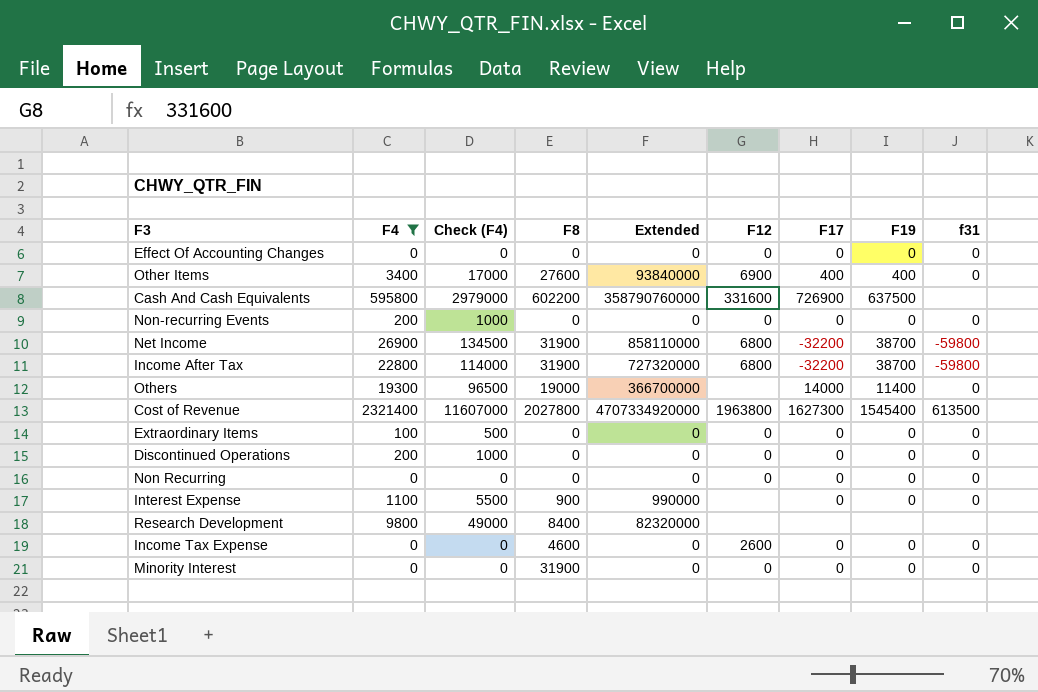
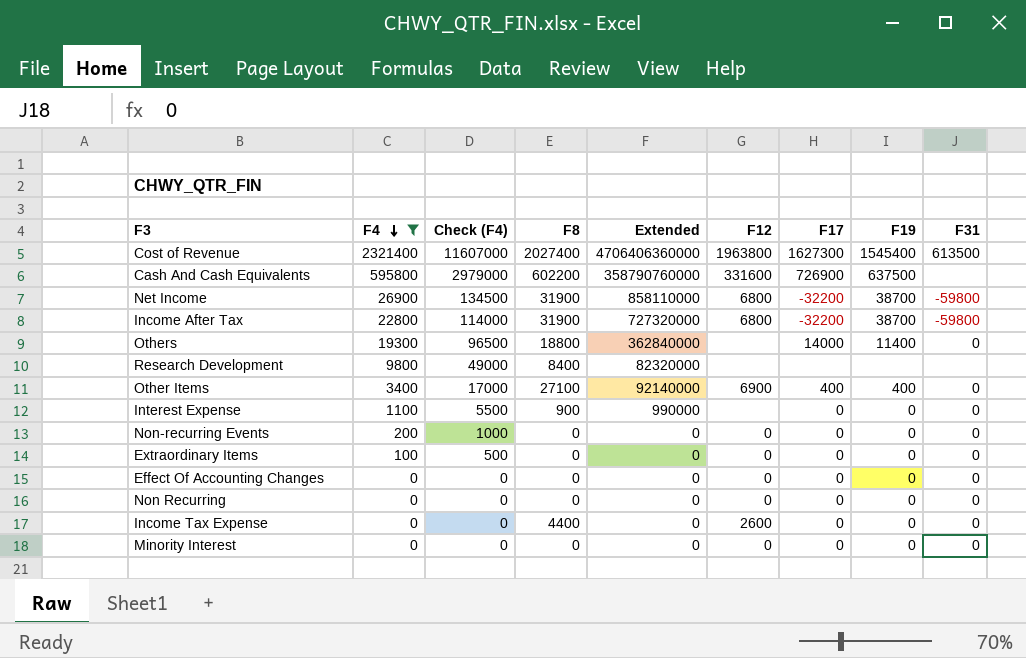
row order: none -> F4 descending
column name: f31 -> F31
row Discontinued Operations: 200 | 1000 | 0 | 0 | 0 | 0 | 0 | 0 -> none
Cost of Revenue | F8: 2027800 -> 2027400
Cost of Revenue | Extended: 4707334920000 -> 4706406360000
Others | F8: 19000 -> 18800
Others | Extended: 366700000 -> 362840000
Other Items | F8: 27600 -> 27100
Other Items | Extended: 93840000 -> 92140000
Income Tax Expense | F8: 4600 -> 4400
Minority Interest | F8: 31900 -> 0

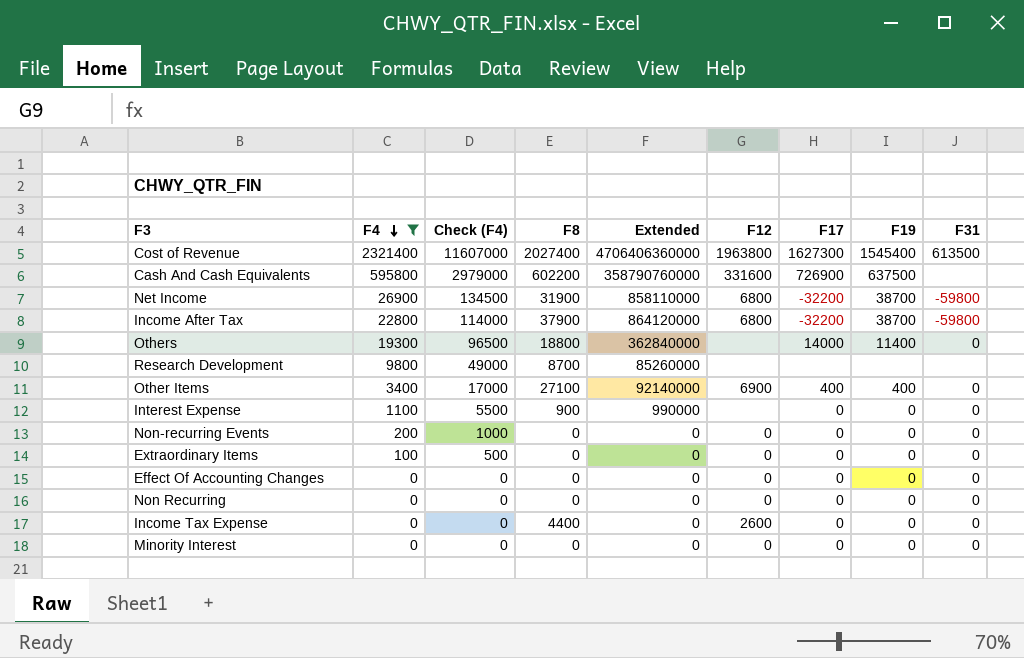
Income After Tax | F8: 31900 -> 37900
Income After Tax | Extended: 727320000 -> 864120000
Research Development | F8: 8400 -> 8700
Research Development | Extended: 82320000 -> 85260000

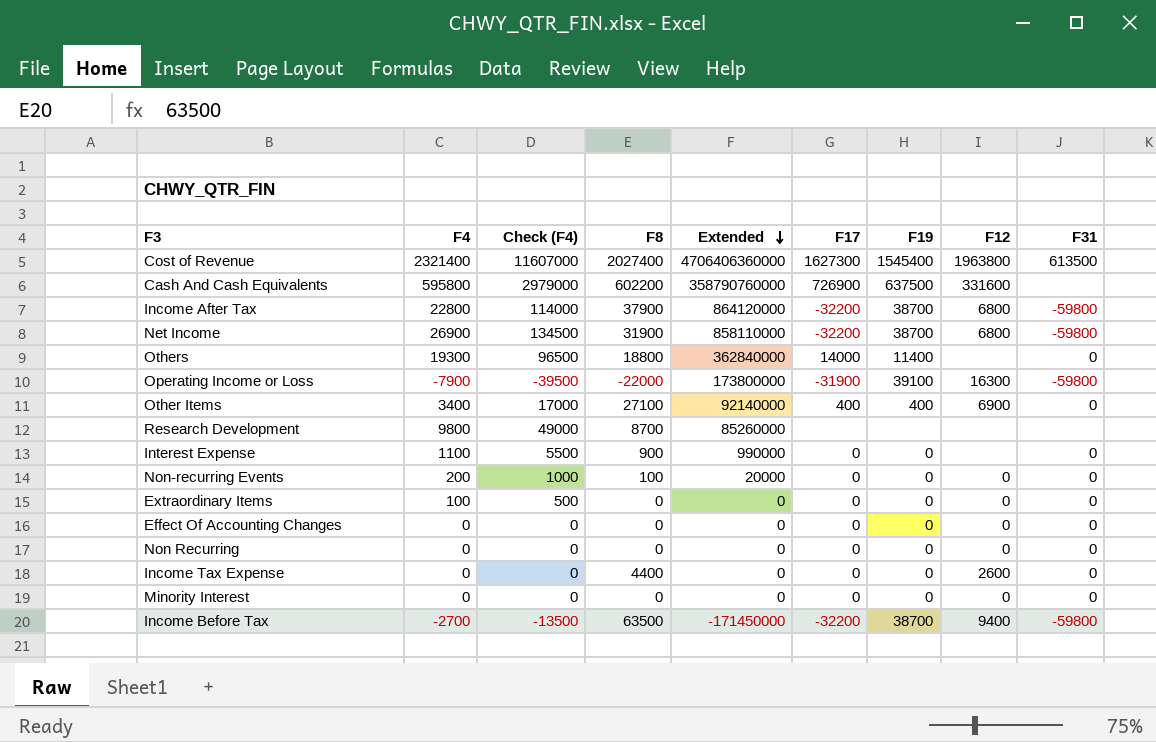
filter: F4 >= 0 -> none
row order: F4 descending -> Extended descending
column F12 | position: 6 -> 8
Non-recurring Events | F8: 0 -> 100
Non-recurring Events | Extended: 0 -> 20000

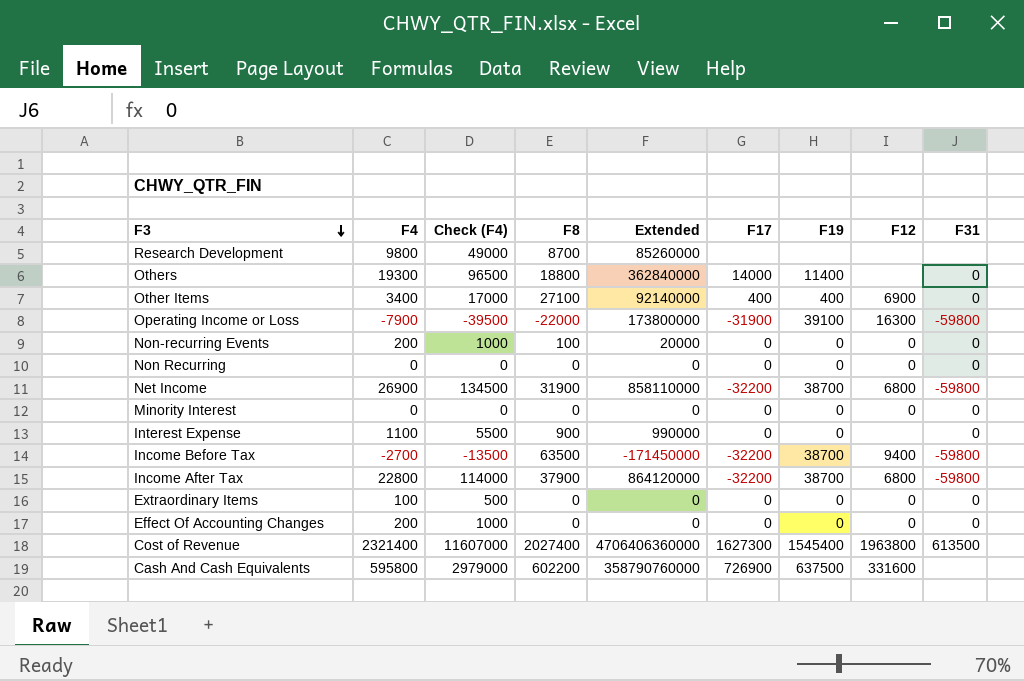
row order: Extended descending -> F3 descending
row Income Tax Expense: 0 | 0 | 4400 | 0 | 0 | 0 | 2600 | 0 -> none
Effect Of Accounting Changes | F4: 0 -> 200
Effect Of Accounting Changes | Check (F4): 0 -> 1000

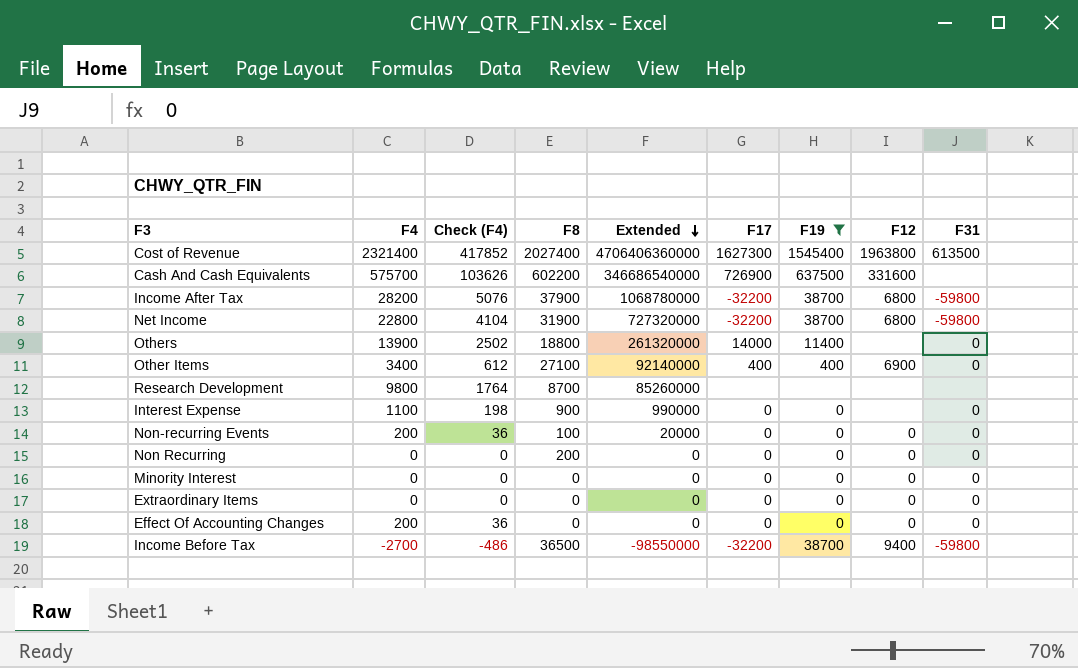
filter: none -> F19 != 39100
row order: F3 descending -> Extended descending
column Check (F4) | formula: [F4] * 5 -> [F4] * 0.18
Cash And Cash Equivalents | F4: 595800 -> 575700
Cash And Cash Equivalents | Extended: 358790760000 -> 346686540000
Income After Tax | F4: 22800 -> 28200
Income After Tax | Extended: 864120000 -> 1068780000
Net Income | F4: 26900 -> 22800
Net Income | Extended: 858110000 -> 727320000
Others | F4: 19300 -> 13900
Others | Extended: 362840000 -> 261320000
Non Recurring | F8: 0 -> 200
Extraordinary Items | F4: 100 -> 0
Income Before Tax | F8: 63500 -> 36500
Income Before Tax | Extended: -171450000 -> -98550000

